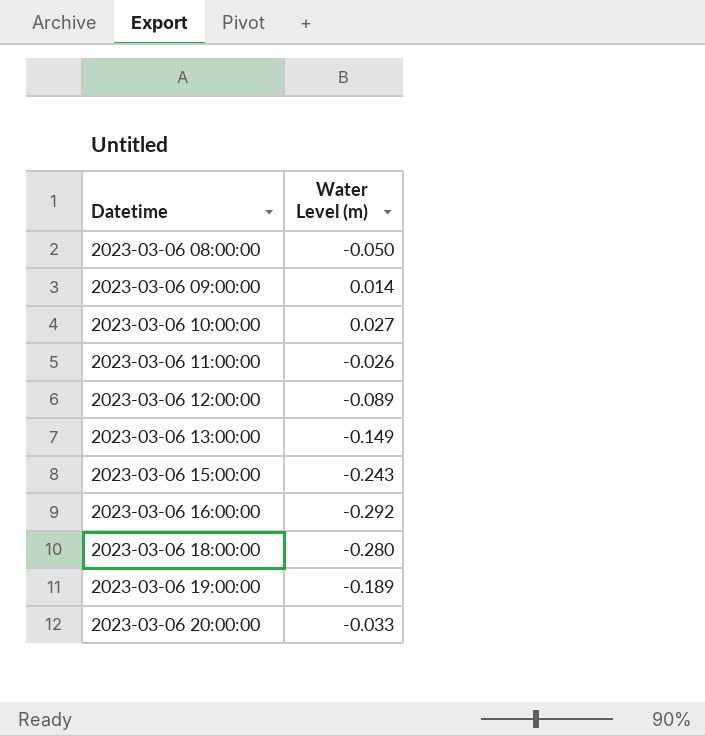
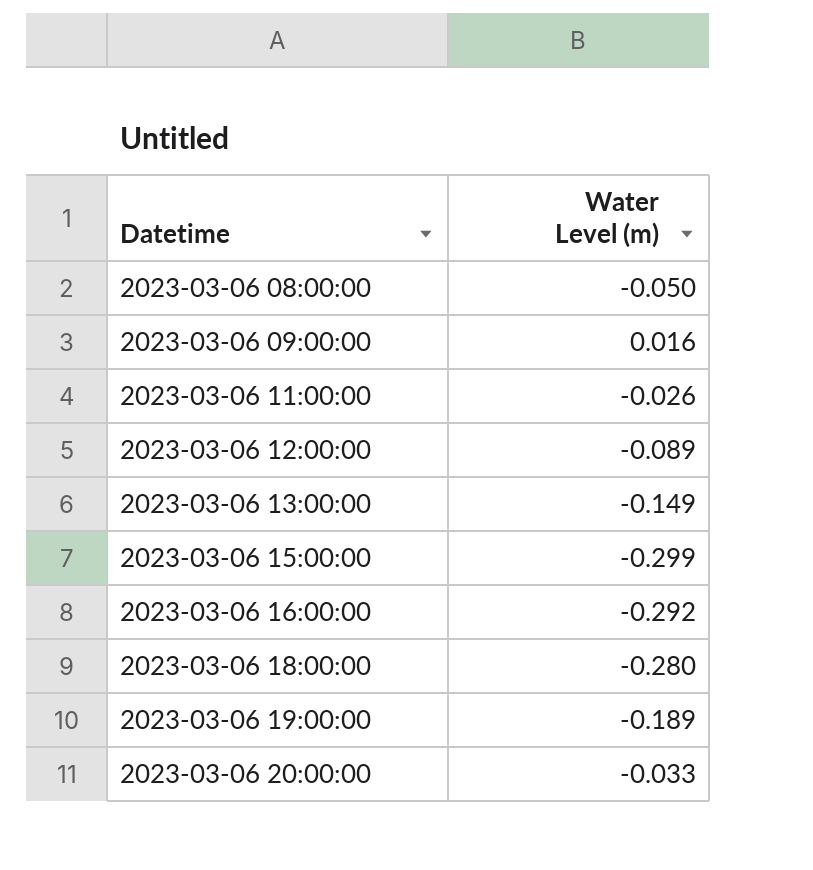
row 2023-03-06 10:00:00: 0.027 -> none
2023-03-06 09:00:00 | Water Level (m): 0.014 -> 0.016
2023-03-06 15:00:00 | Water Level (m): -0.243 -> -0.299

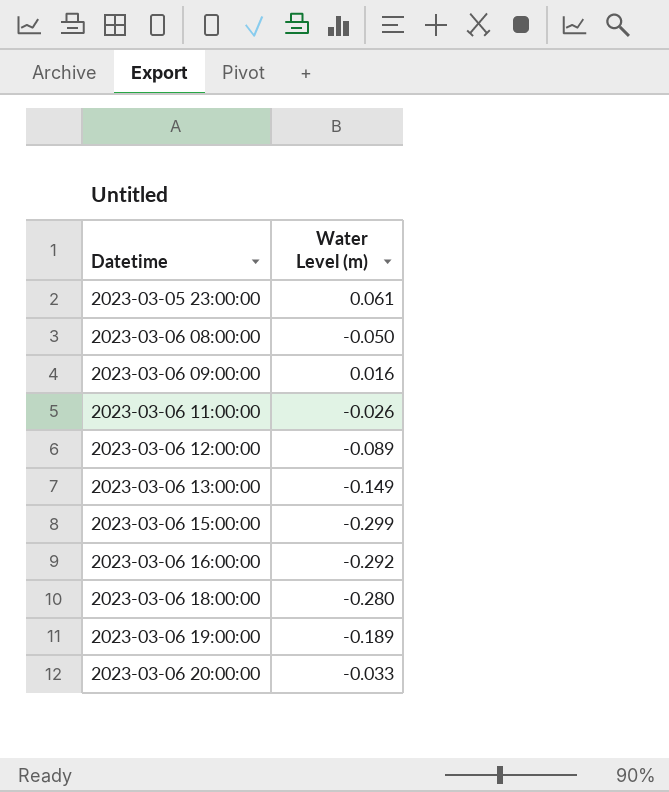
row 2023-03-05 23:00:00: none -> 0.061

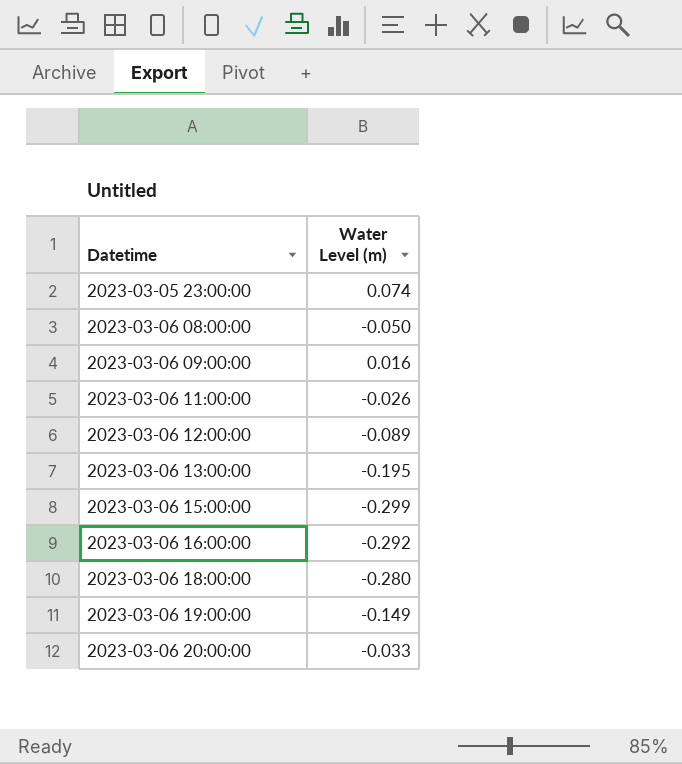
2023-03-05 23:00:00 | Water Level (m): 0.061 -> 0.074
2023-03-06 13:00:00 | Water Level (m): -0.149 -> -0.195
2023-03-06 19:00:00 | Water Level (m): -0.189 -> -0.149

